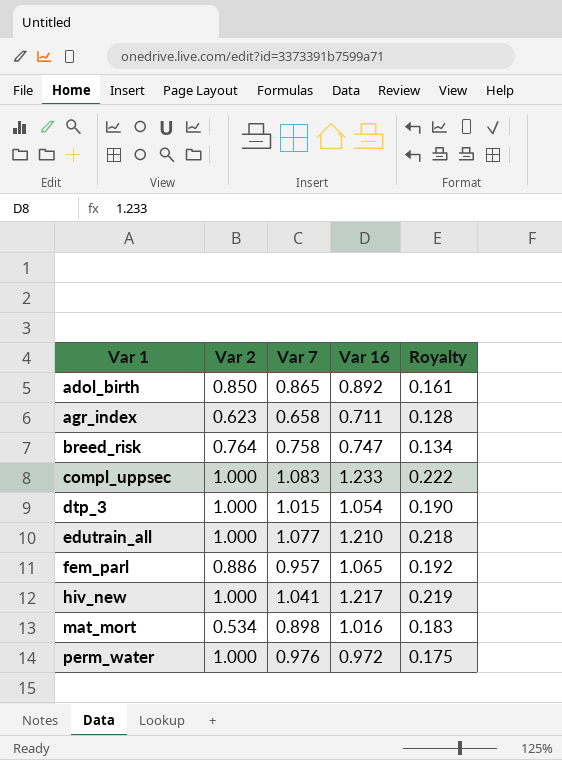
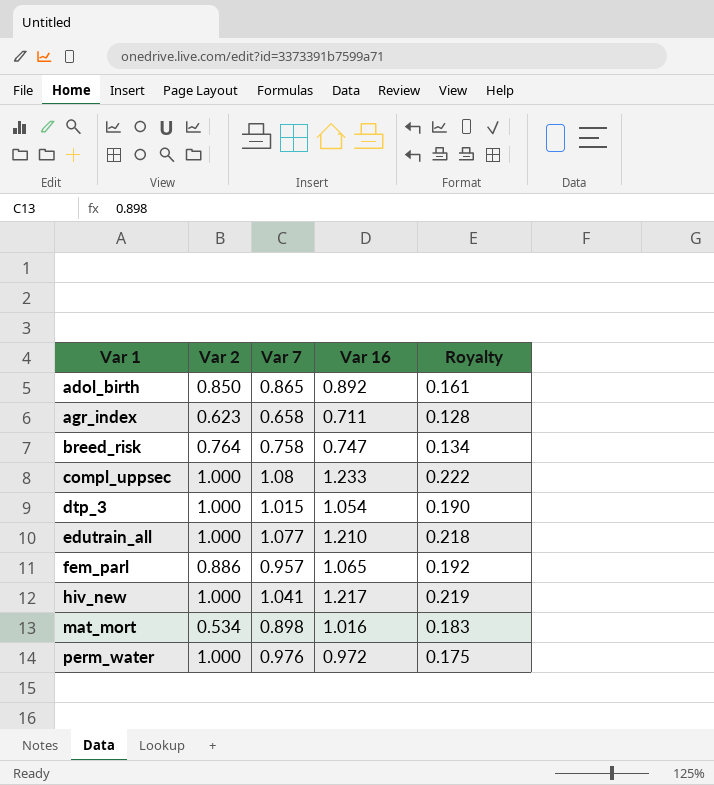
compl_uppsec | Var 7: 1.083 -> 1.08

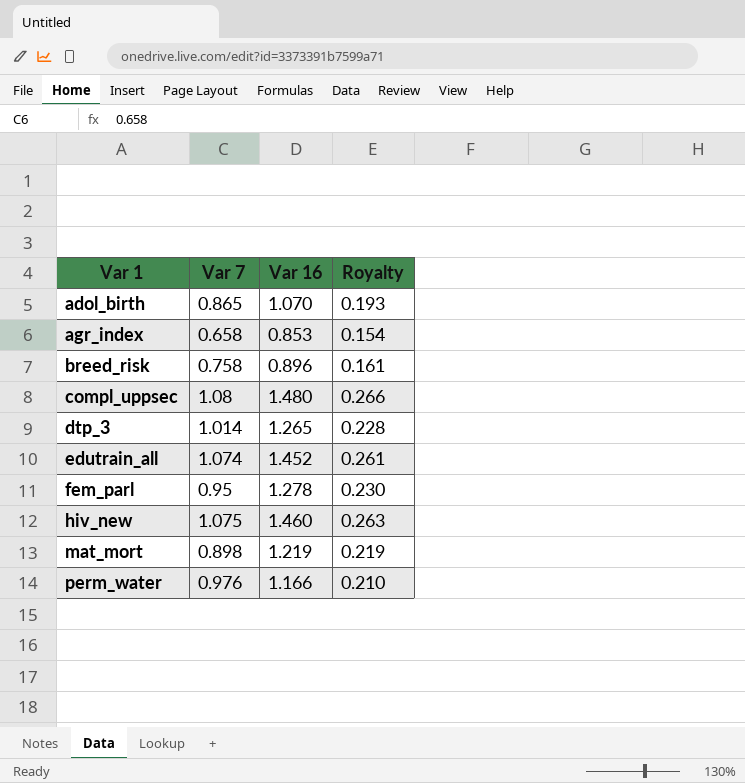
column Var 2 | position: 2 -> none
adol_birth | Var 16: 0.892 -> 1.070
adol_birth | Royalty: 0.161 -> 0.193
agr_index | Var 16: 0.711 -> 0.853
agr_index | Royalty: 0.128 -> 0.154
breed_risk | Var 16: 0.747 -> 0.896
breed_risk | Royalty: 0.134 -> 0.161
compl_uppsec | Var 16: 1.233 -> 1.480
compl_uppsec | Royalty: 0.222 -> 0.266
dtp_3 | Var 7: 1.015 -> 1.014
dtp_3 | Var 16: 1.054 -> 1.265
dtp_3 | Royalty: 0.190 -> 0.228
edutrain_all | Var 7: 1.077 -> 1.074
edutrain_all | Var 16: 1.210 -> 1.452
edutrain_all | Royalty: 0.218 -> 0.261
fem_parl | Var 7: 0.957 -> 0.95
fem_parl | Var 16: 1.065 -> 1.278
fem_parl | Royalty: 0.192 -> 0.230
hiv_new | Var 7: 1.041 -> 1.075
hiv_new | Var 16: 1.217 -> 1.460
hiv_new | Royalty: 0.219 -> 0.263
mat_mort | Var 16: 1.016 -> 1.219
mat_mort | Royalty: 0.183 -> 0.219
perm_water | Var 16: 0.972 -> 1.166
perm_water | Royalty: 0.175 -> 0.210

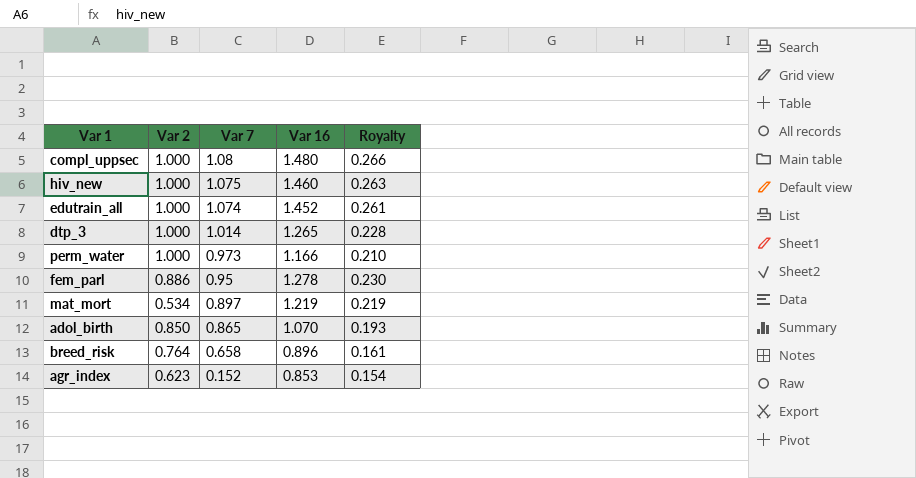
row order: Var 1 ascending -> Var 7 descending
column Var 2 | position: none -> 2
perm_water | Var 7: 0.976 -> 0.973
mat_mort | Var 7: 0.898 -> 0.897
breed_risk | Var 7: 0.758 -> 0.658
agr_index | Var 7: 0.658 -> 0.152

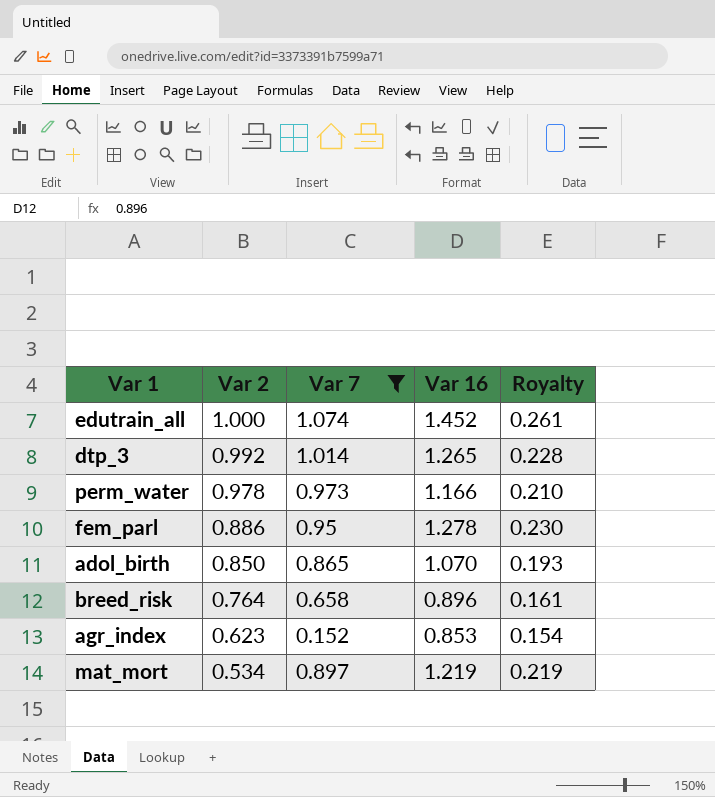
filter: none -> Var 7 <= 1.074
row order: Var 7 descending -> Var 2 descending
dtp_3 | Var 2: 1.000 -> 0.992
perm_water | Var 2: 1.000 -> 0.978

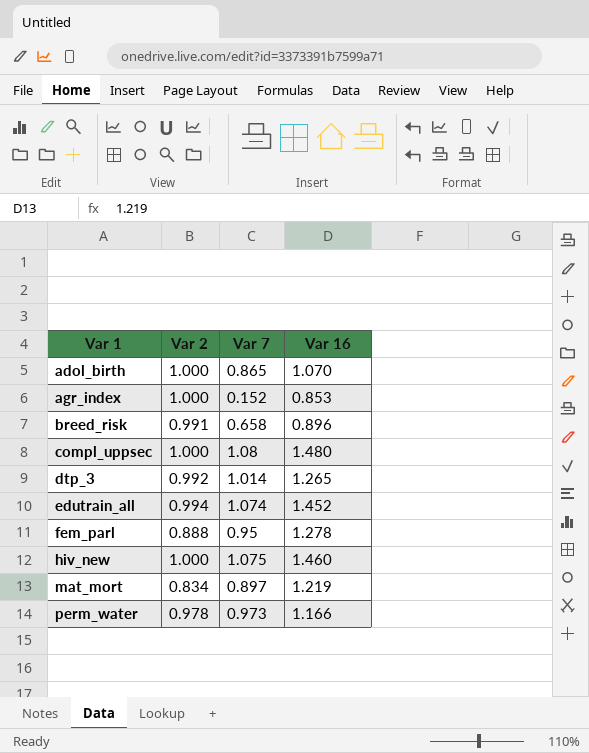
filter: Var 7 <= 1.074 -> none
row order: Var 2 descending -> Var 1 ascending
column Royalty | formula: [Var 16] * 0.18 -> none
adol_birth | Var 2: 0.850 -> 1.000
agr_index | Var 2: 0.623 -> 1.000
breed_risk | Var 2: 0.764 -> 0.991
edutrain_all | Var 2: 1.000 -> 0.994
fem_parl | Var 2: 0.886 -> 0.888
mat_mort | Var 2: 0.534 -> 0.834

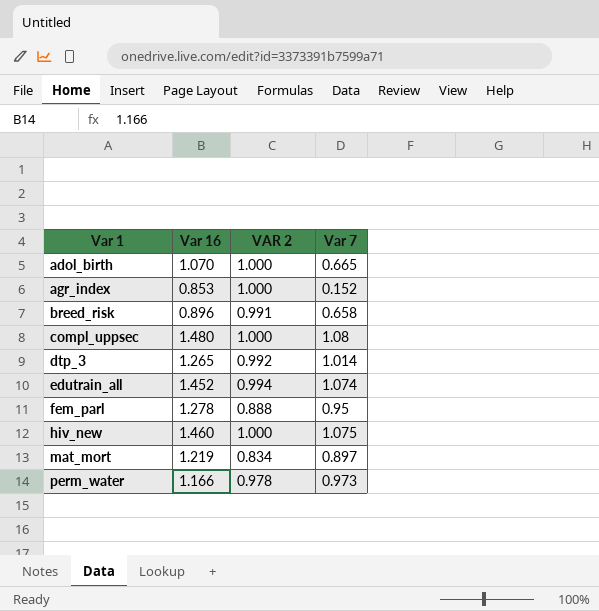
column Var 16 | position: 4 -> 2
column name: Var 2 -> VAR 2
adol_birth | Var 7: 0.865 -> 0.665

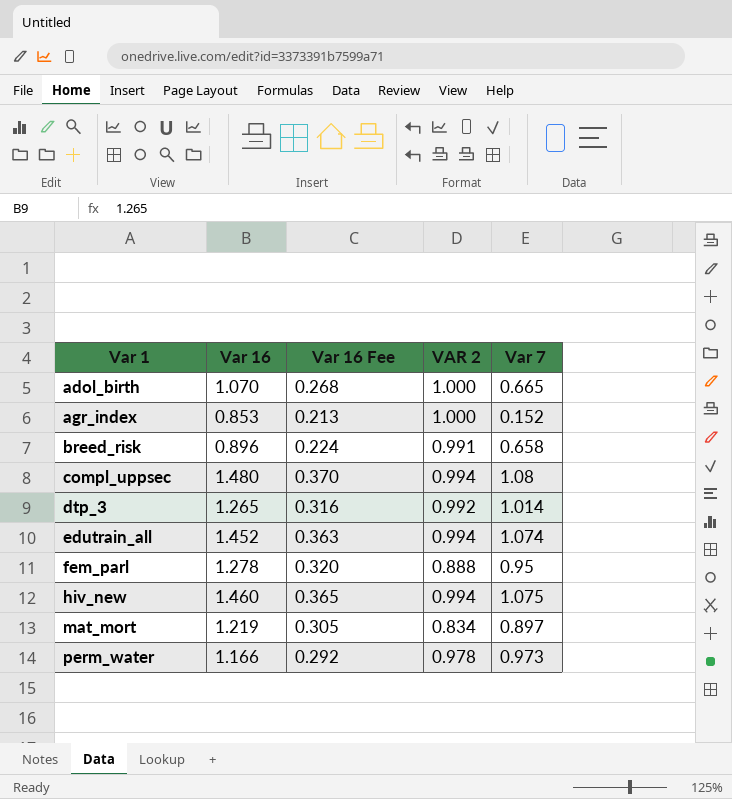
column Var 16 Fee | formula: none -> [Var 16] * 0.25
compl_uppsec | VAR 2: 1.000 -> 0.994
hiv_new | VAR 2: 1.000 -> 0.994

